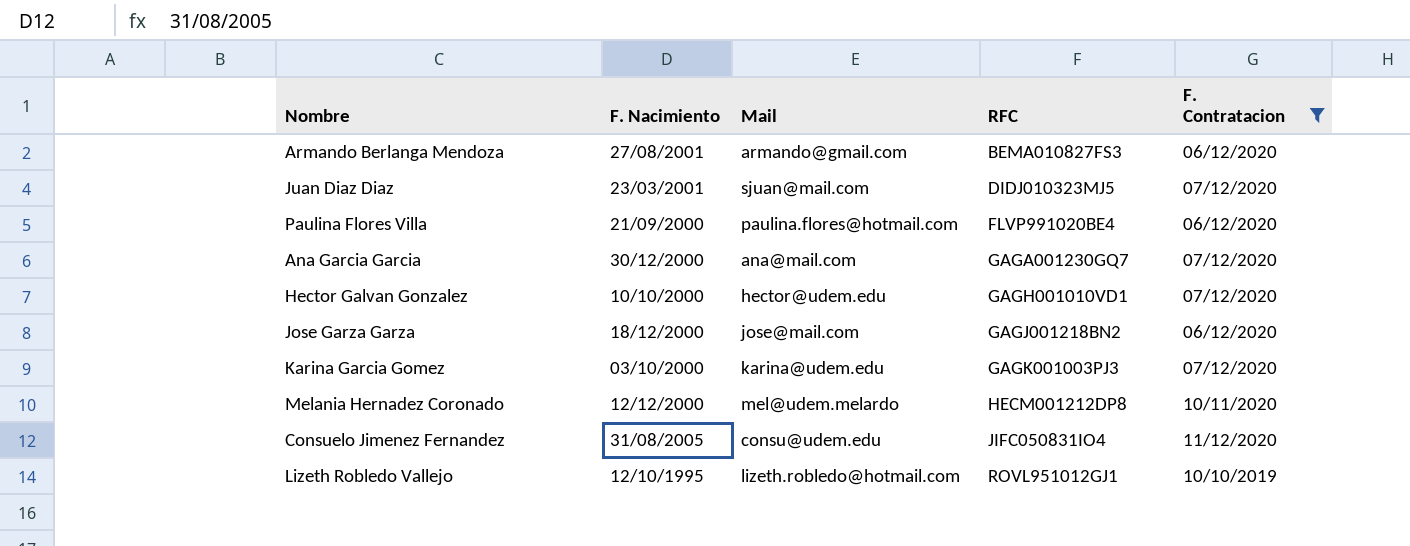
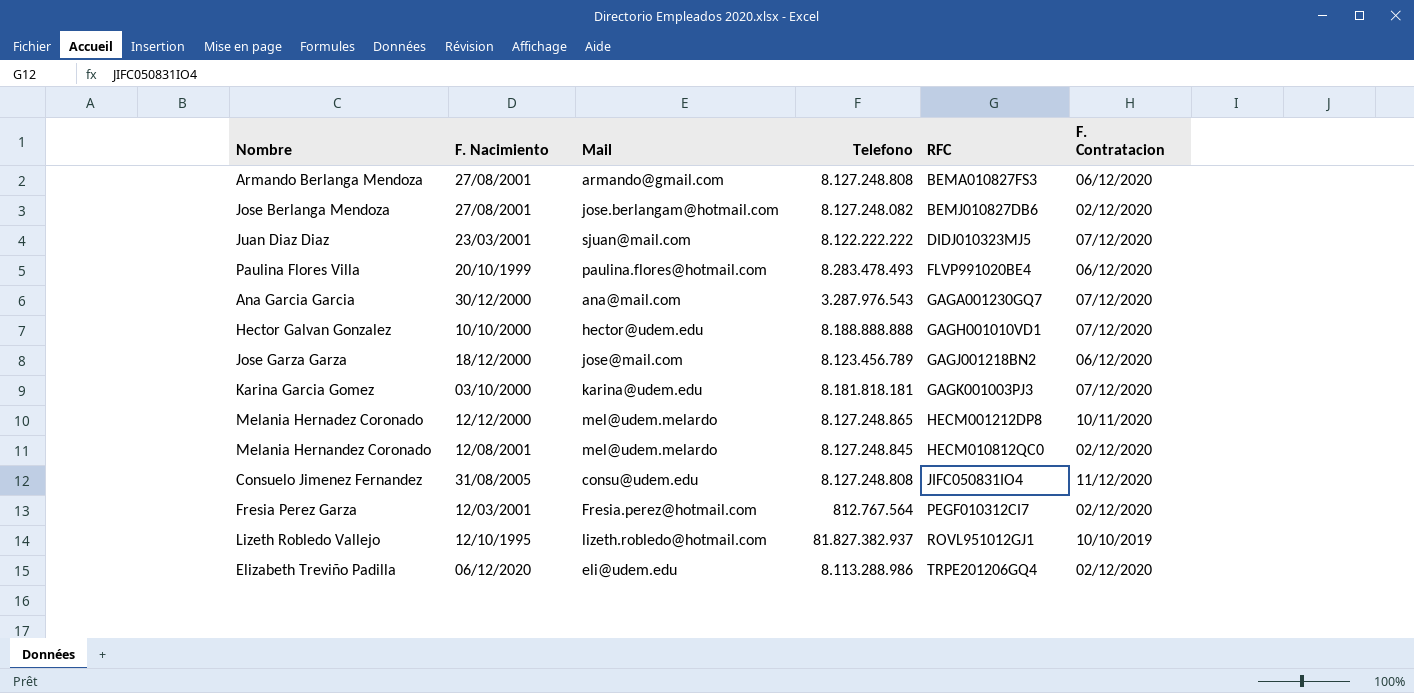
filter: F. Contratacion != 02/12/2020 -> none
column Telefono | position: none -> 4
Paulina Flores Villa | F. Nacimiento: 21/09/2000 -> 20/10/1999

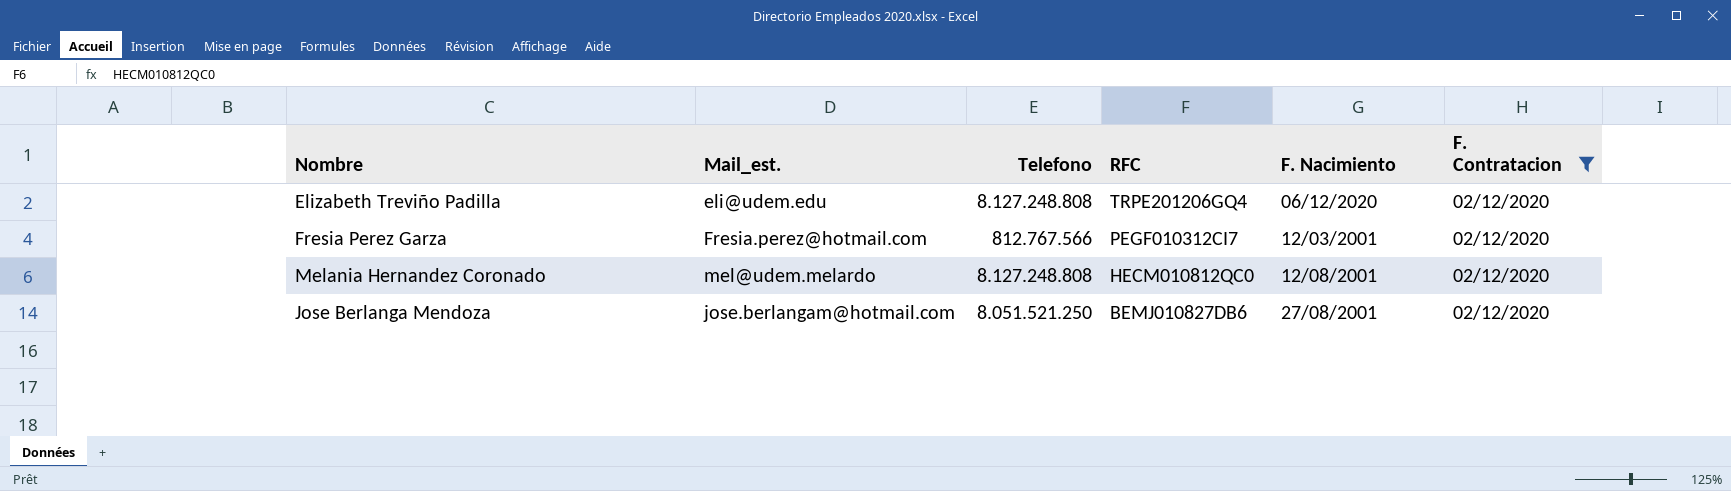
filter: none -> F. Contratacion = 02/12/2020
row order: RFC ascending -> RFC descending
column name: Mail -> Mail_est.
column F. Nacimiento | position: 2 -> 5
Elizabeth Treviño Padilla | Telefono: 8.113.288.986 -> 8.127.248.808
Fresia Perez Garza | Telefono: 812.767.564 -> 812.767.566
Melania Hernandez Coronado | Telefono: 8.127.248.845 -> 8.127.248.808
Jose Berlanga Mendoza | Telefono: 8.127.248.082 -> 8.051.521.250

